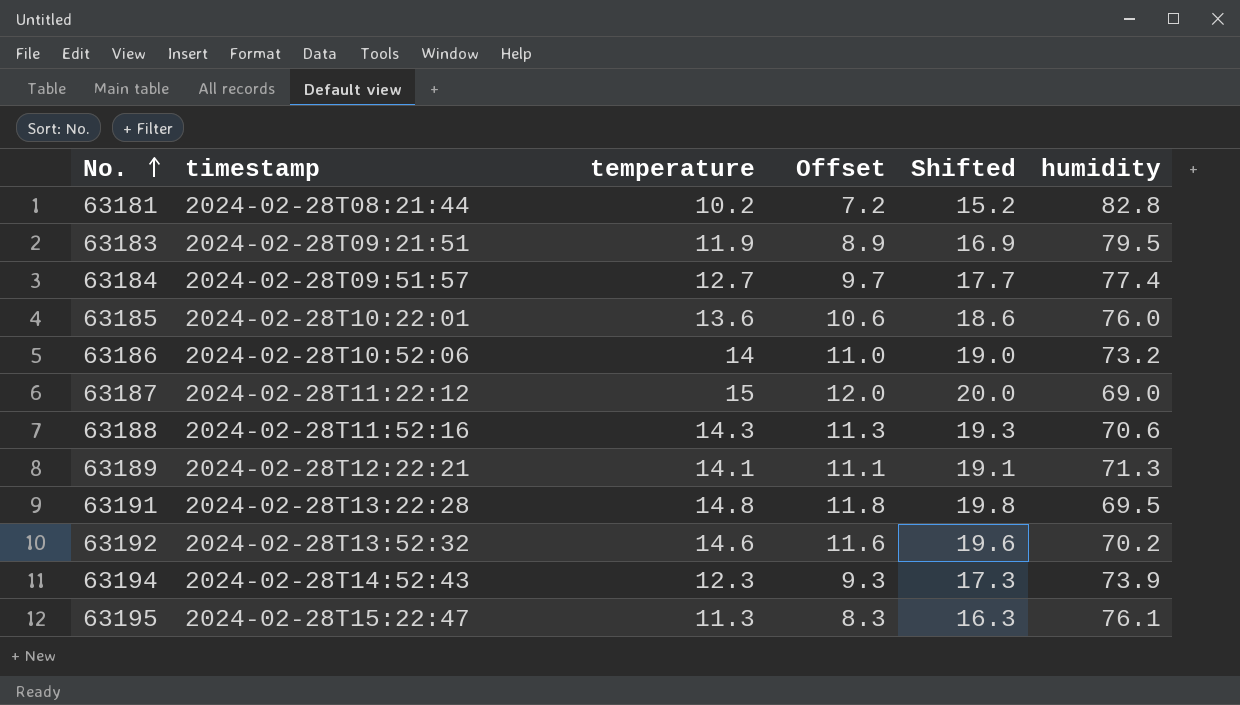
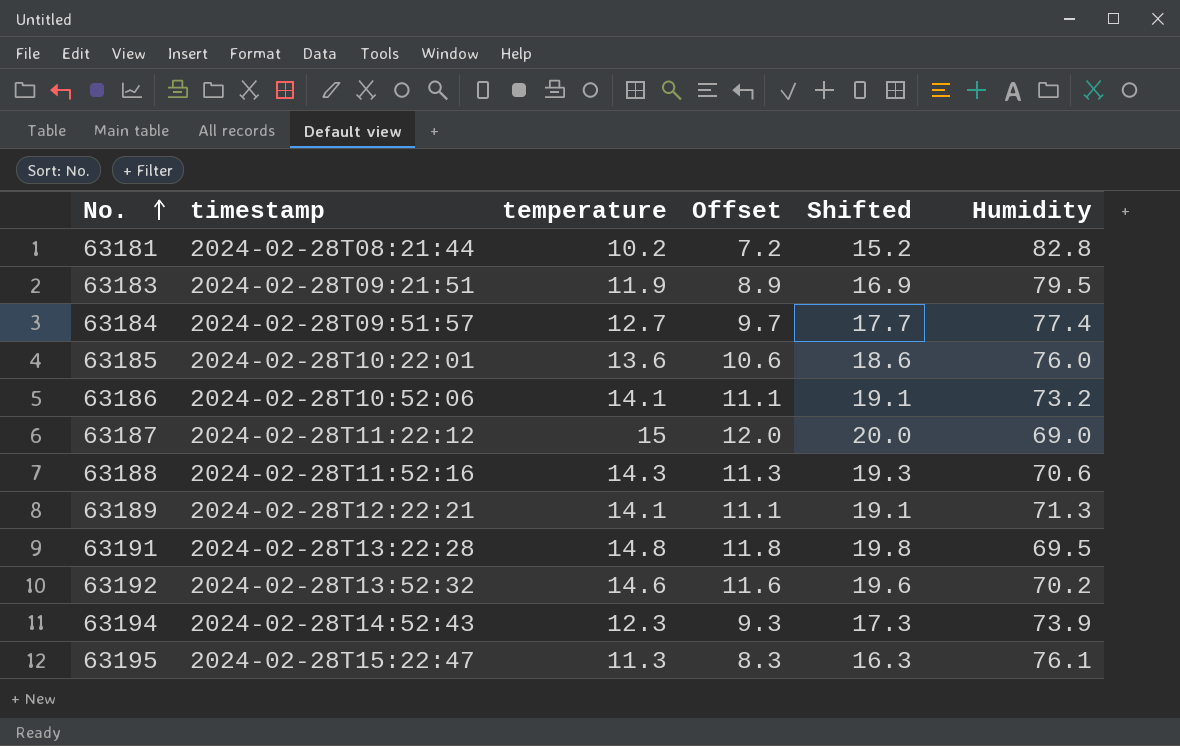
column name: humidity -> Humidity
63186 | temperature: 14 -> 14.1
63186 | Offset: 11.0 -> 11.1
63186 | Shifted: 19.0 -> 19.1

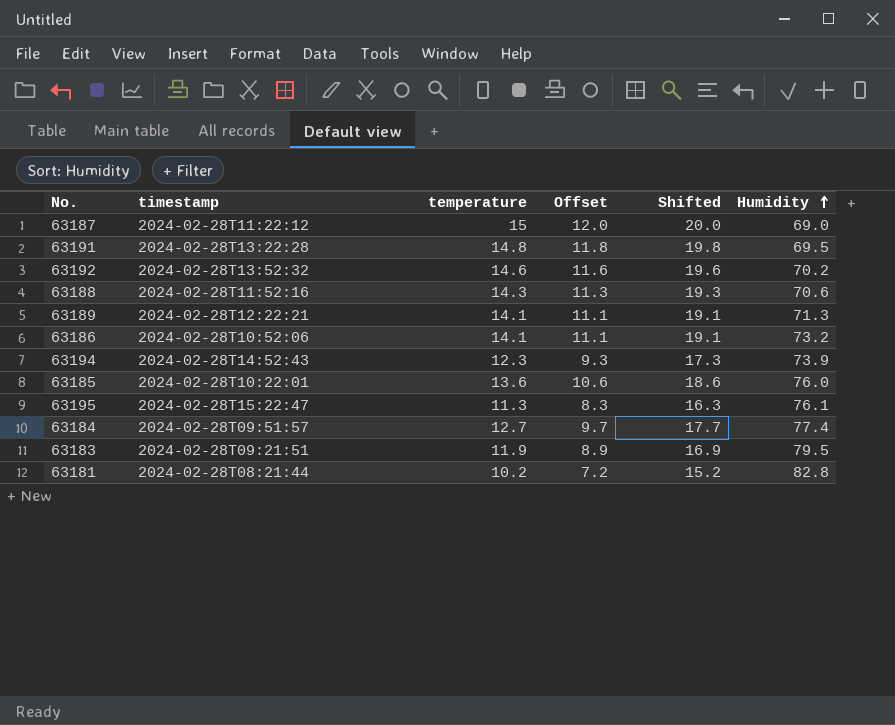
row order: No. ascending -> Humidity ascending

